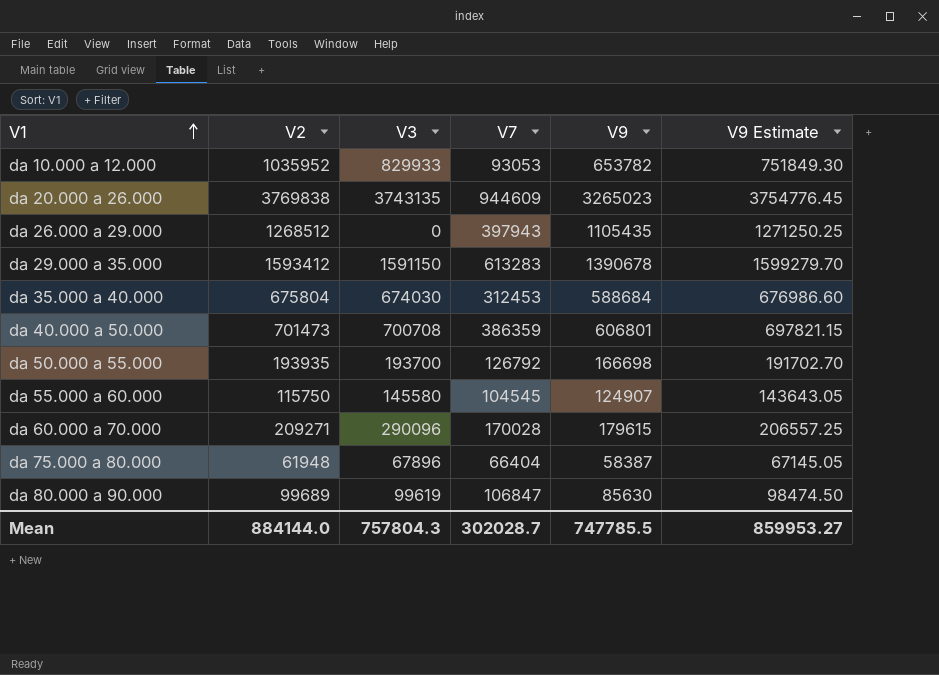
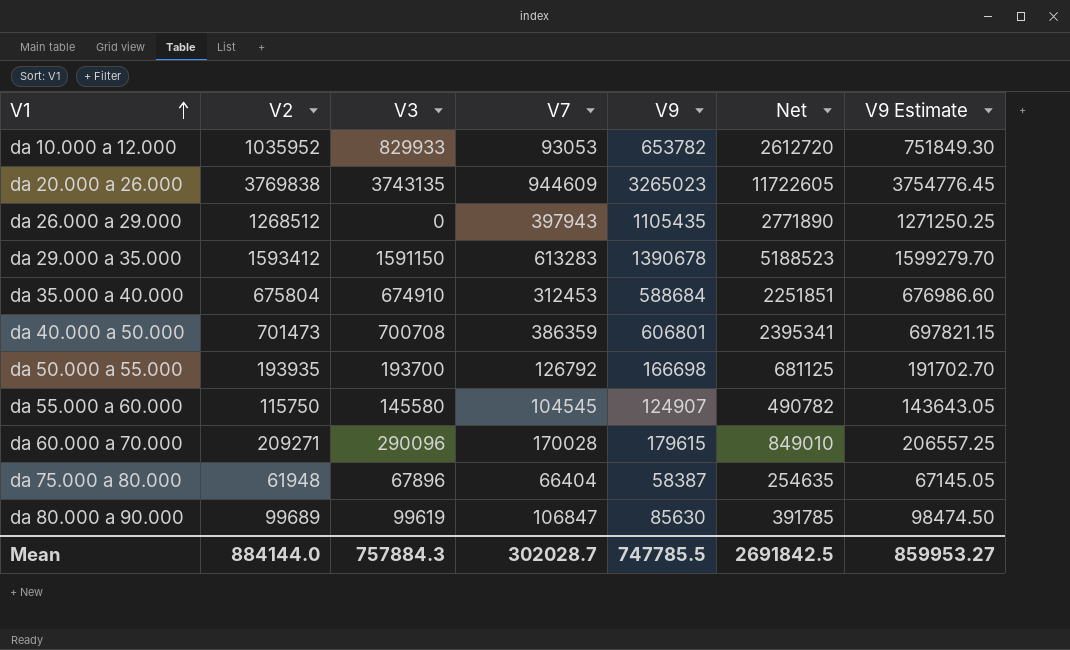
column Net | formula: none -> [V2] + [V3] + [V7] + [V9]
da 35.000 a 40.000 | V3: 674030 -> 674910
Mean | V3: 757804.3 -> 757884.3

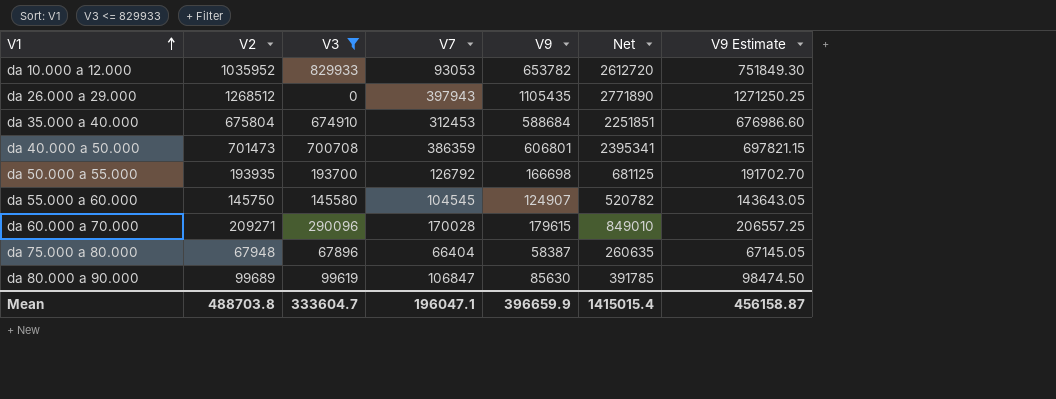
filter: none -> V3 <= 829933
da 55.000 a 60.000 | V2: 115750 -> 145750
da 55.000 a 60.000 | Net: 490782 -> 520782
da 75.000 a 80.000 | V2: 61948 -> 67948
da 75.000 a 80.000 | Net: 254635 -> 260635
Mean | V2: 884144.0 -> 488703.8
Mean | V3: 757884.3 -> 333604.7
Mean | V7: 302028.7 -> 196047.1
Mean | V9: 747785.5 -> 396659.9
Mean | Net: 2691842.5 -> 1415015.4
Mean | V9 Estimate: 859953.27 -> 456158.87

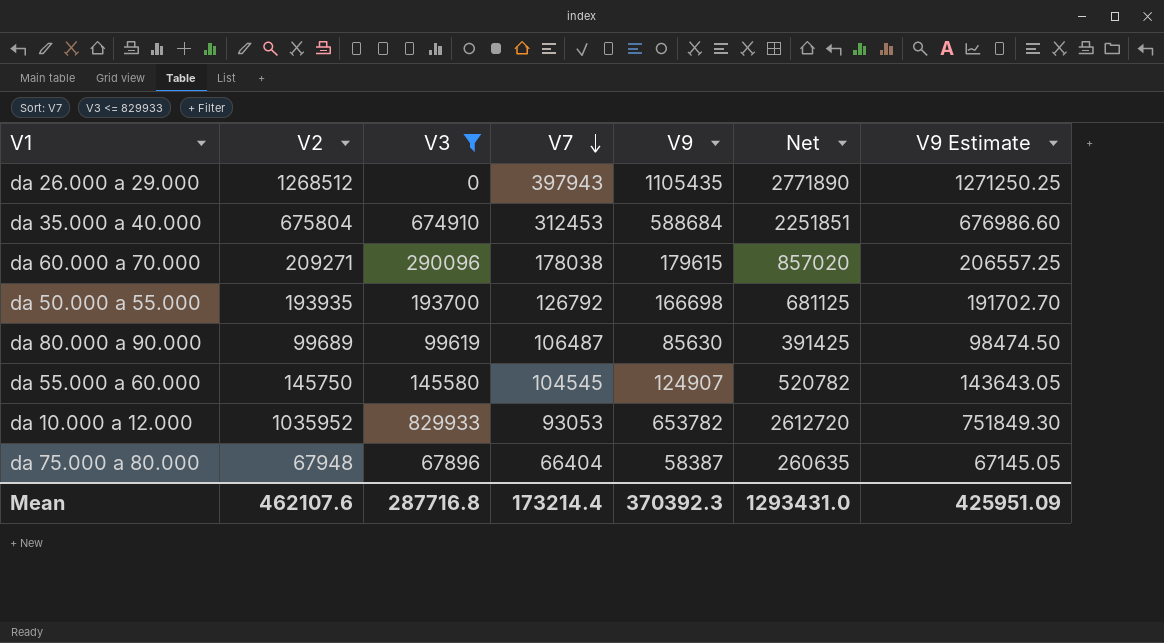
row order: V1 ascending -> V7 descending
row da 40.000 a 50.000: 701473 | 700708 | 386359 | 606801 | 2395341 | 697821.15 -> none
da 60.000 a 70.000 | V7: 170028 -> 178038
da 60.000 a 70.000 | Net: 849010 -> 857020
da 80.000 a 90.000 | V7: 106847 -> 106487
da 80.000 a 90.000 | Net: 391785 -> 391425
Mean | V2: 488703.8 -> 462107.6
Mean | V3: 333604.7 -> 287716.8
Mean | V7: 196047.1 -> 173214.4
Mean | V9: 396659.9 -> 370392.3
Mean | Net: 1415015.4 -> 1293431.0
Mean | V9 Estimate: 456158.87 -> 425951.09

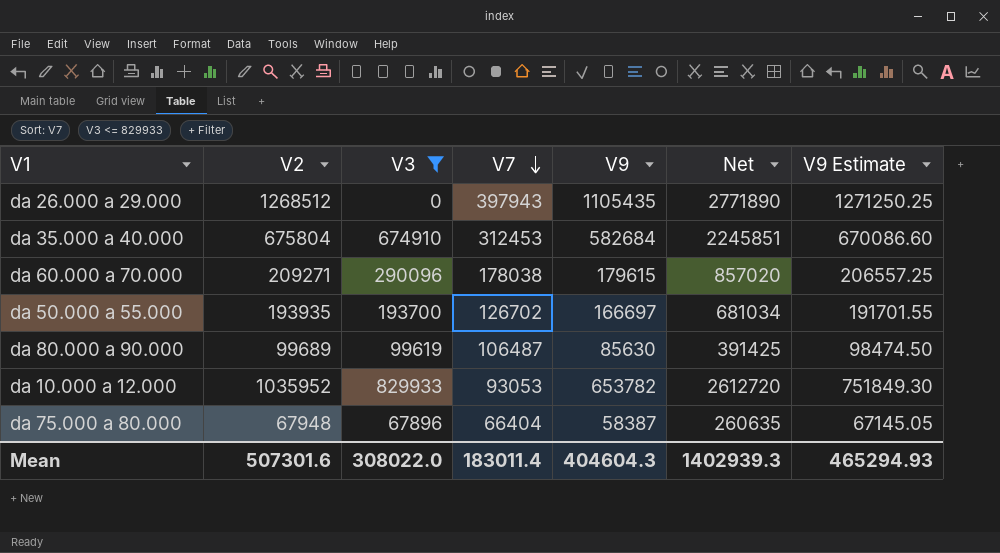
row da 55.000 a 60.000: 145750 | 145580 | 104545 | 124907 | 520782 | 143643.05 -> none
da 35.000 a 40.000 | V9: 588684 -> 582684
da 35.000 a 40.000 | Net: 2251851 -> 2245851
da 35.000 a 40.000 | V9 Estimate: 676986.60 -> 670086.60
da 50.000 a 55.000 | V7: 126792 -> 126702
da 50.000 a 55.000 | V9: 166698 -> 166697
da 50.000 a 55.000 | Net: 681125 -> 681034
da 50.000 a 55.000 | V9 Estimate: 191702.70 -> 191701.55
Mean | V2: 462107.6 -> 507301.6
Mean | V3: 287716.8 -> 308022.0
Mean | V7: 173214.4 -> 183011.4
Mean | V9: 370392.3 -> 404604.3
Mean | Net: 1293431.0 -> 1402939.3
Mean | V9 Estimate: 425951.09 -> 465294.93

